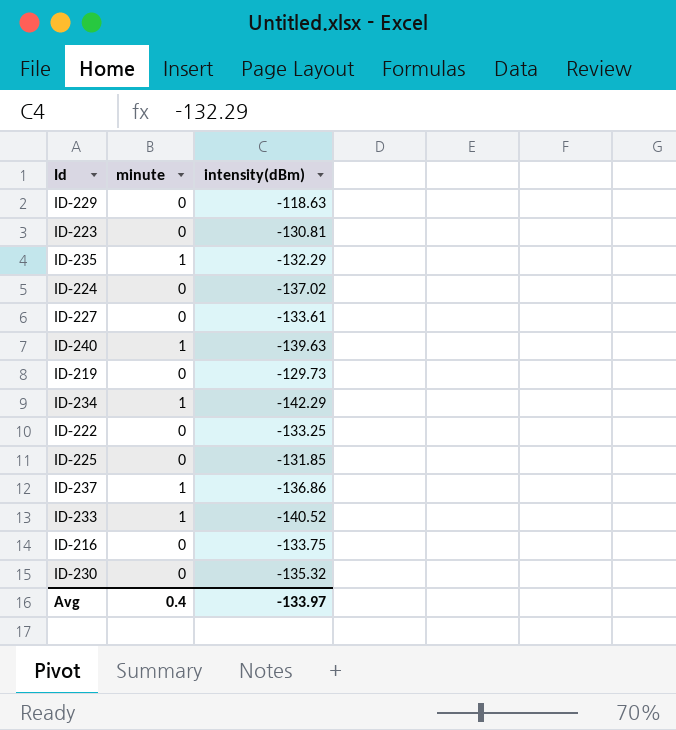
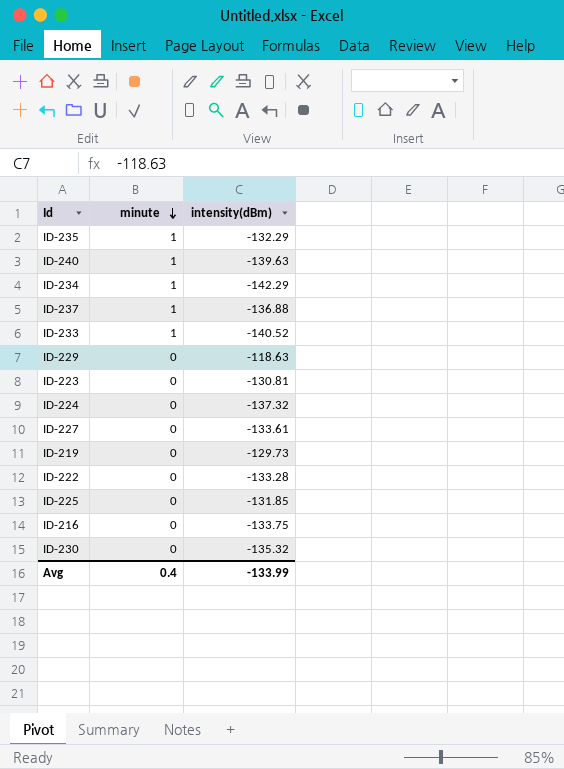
row order: none -> minute descending
ID-237 | intensity(dBm): -136.86 -> -136.88
ID-224 | intensity(dBm): -137.02 -> -137.32
ID-222 | intensity(dBm): -133.25 -> -133.28
Avg | intensity(dBm): -133.97 -> -133.99

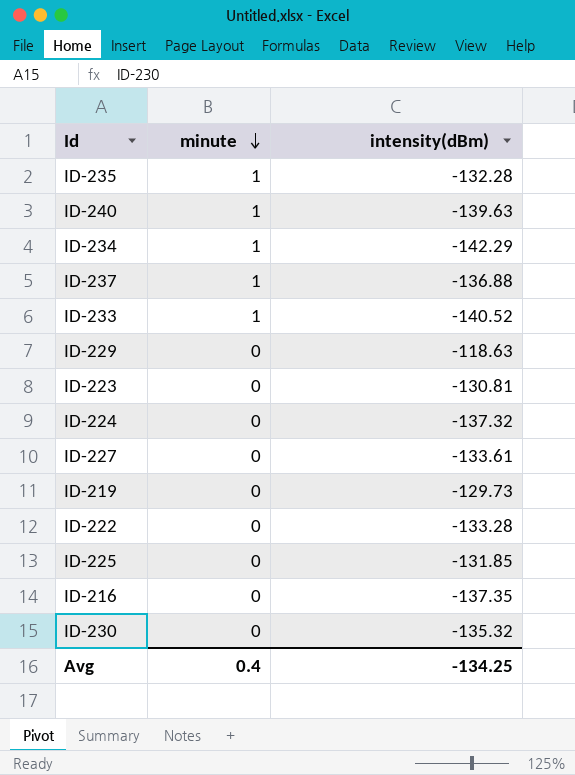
ID-235 | intensity(dBm): -132.29 -> -132.28
ID-216 | intensity(dBm): -133.75 -> -137.35
Avg | intensity(dBm): -133.99 -> -134.25

